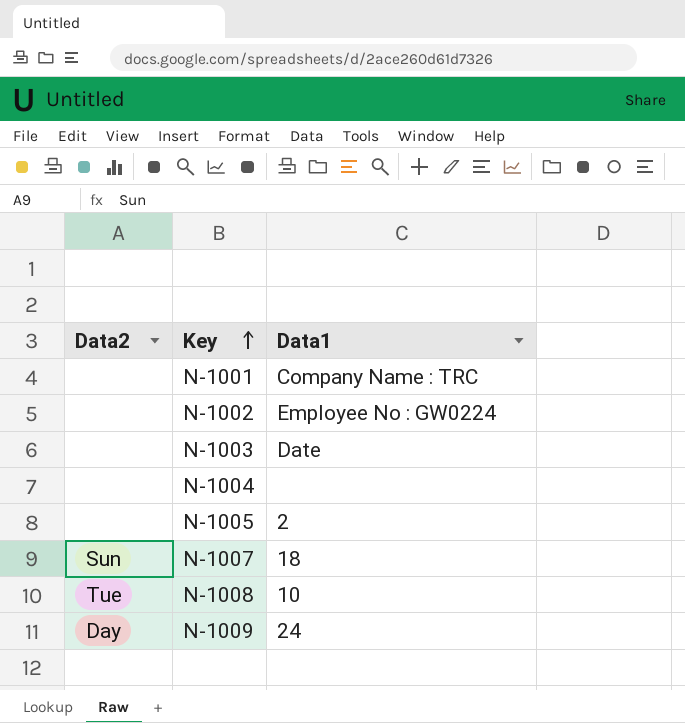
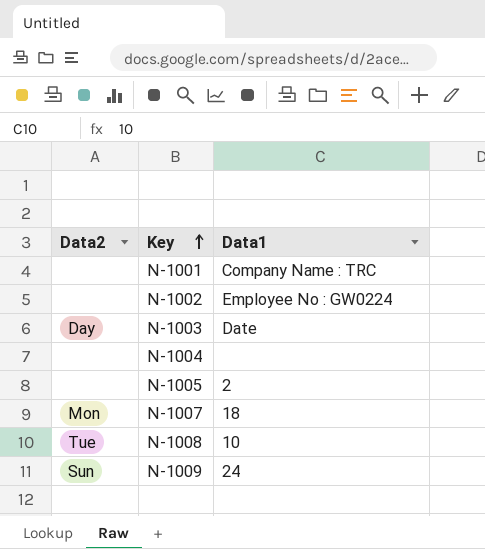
N-1003 | Data2: none -> Day
N-1007 | Data2: Sun -> Mon
N-1009 | Data2: Day -> Sun

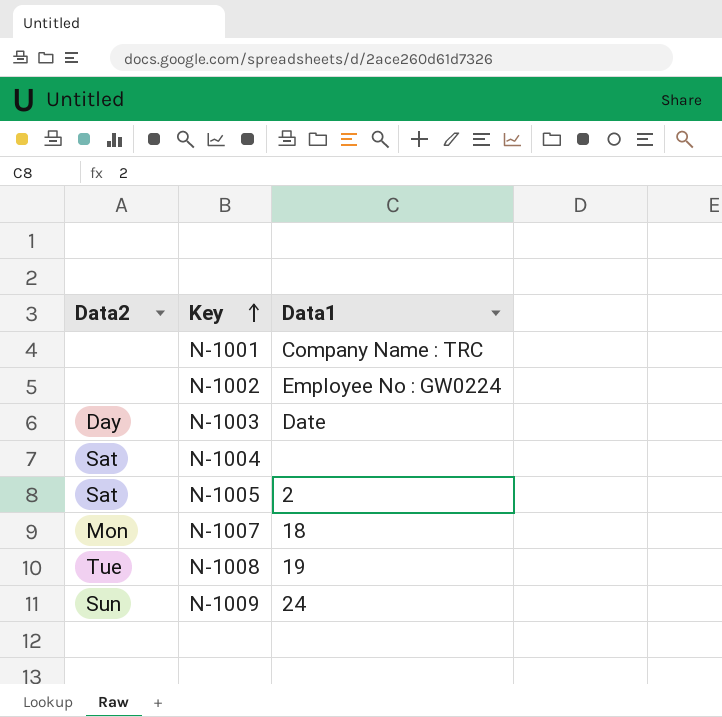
N-1004 | Data2: none -> Sat
N-1005 | Data2: none -> Sat
N-1008 | Data1: 10 -> 19

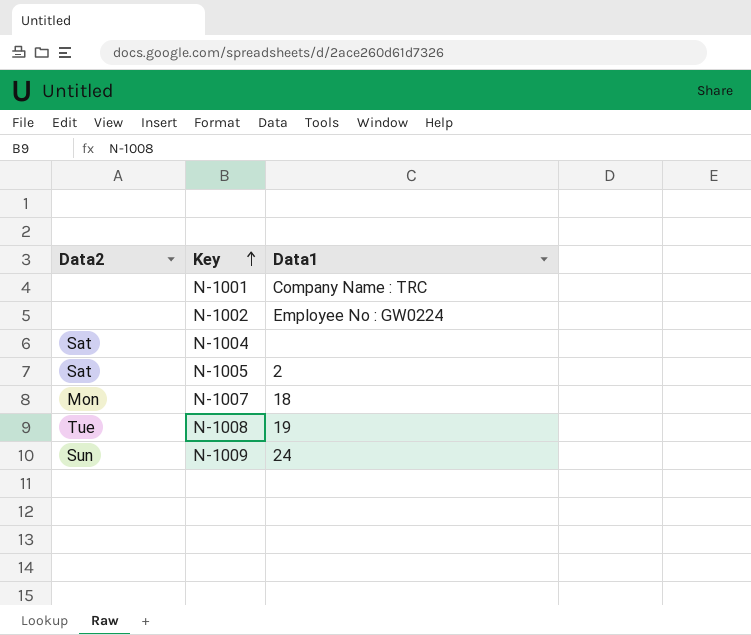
row N-1003: Day | Date -> none

